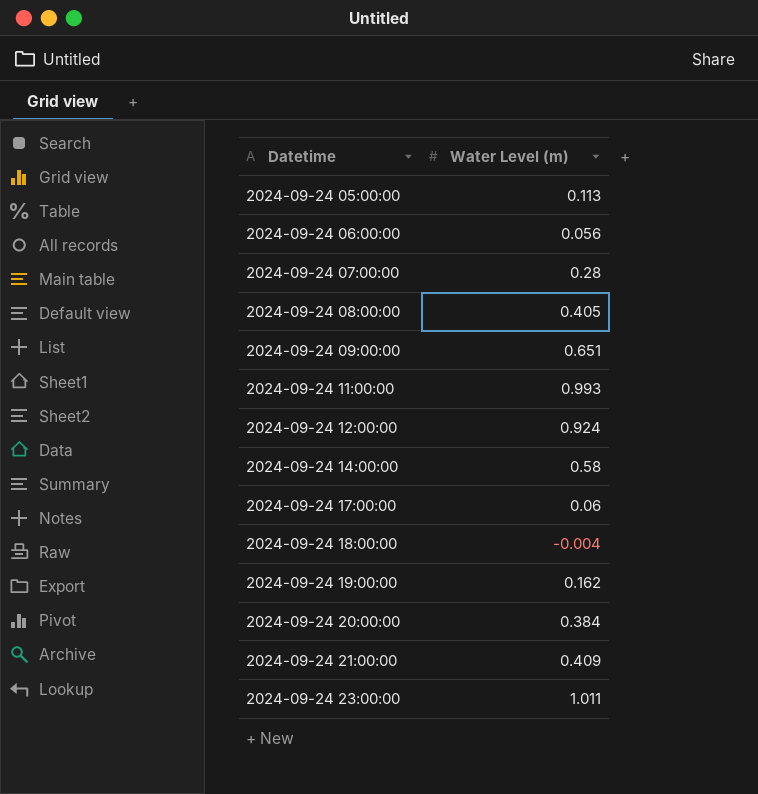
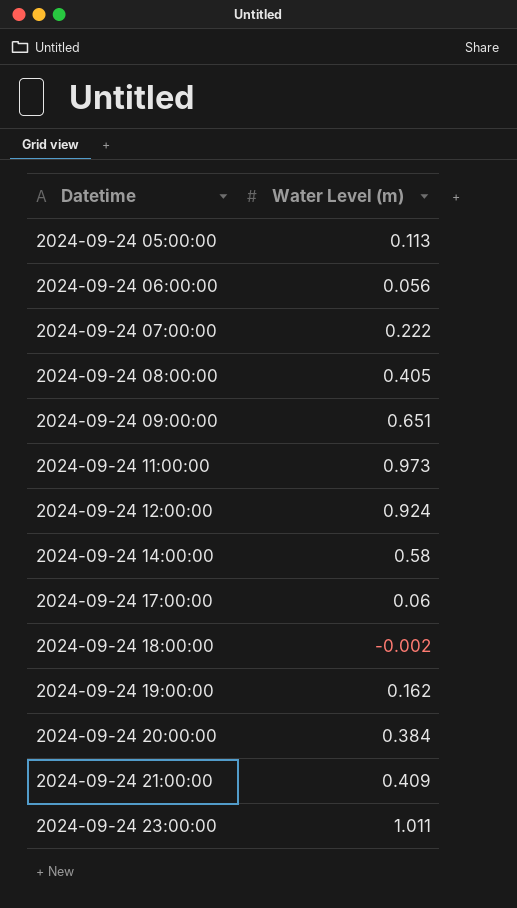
2024-09-24 07:00:00 | Water Level (m): 0.28 -> 0.222
2024-09-24 11:00:00 | Water Level (m): 0.993 -> 0.973
2024-09-24 18:00:00 | Water Level (m): -0.004 -> -0.002

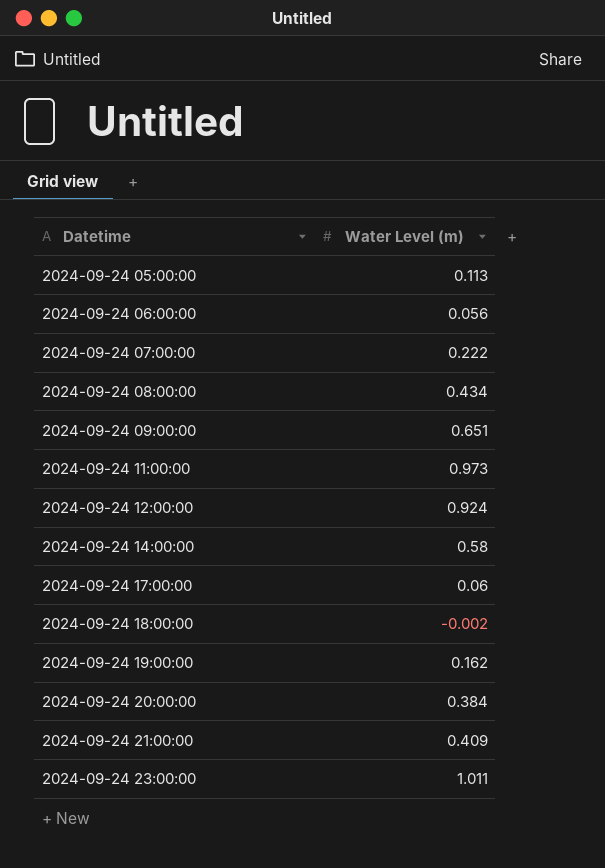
2024-09-24 08:00:00 | Water Level (m): 0.405 -> 0.434

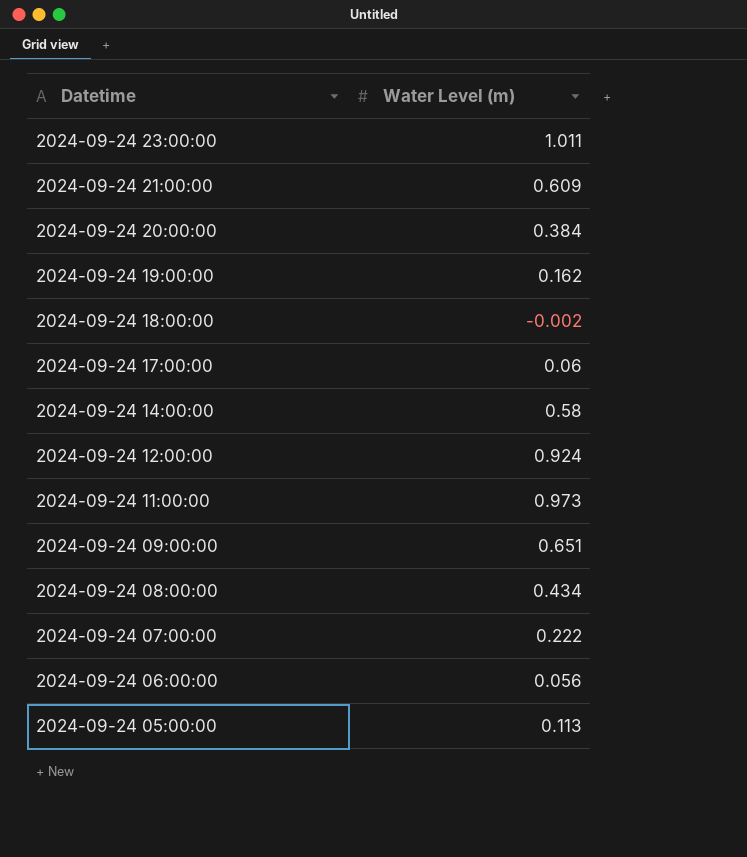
row order: Datetime ascending -> Datetime descending
2024-09-24 21:00:00 | Water Level (m): 0.409 -> 0.609

